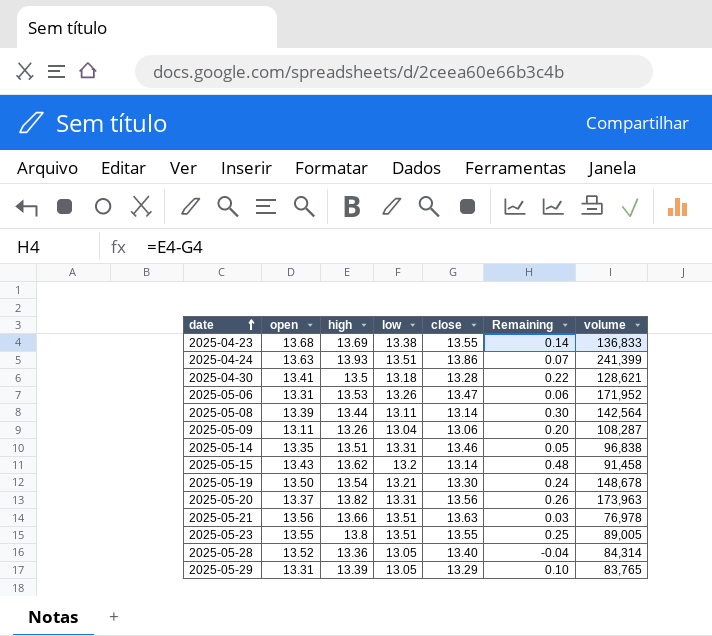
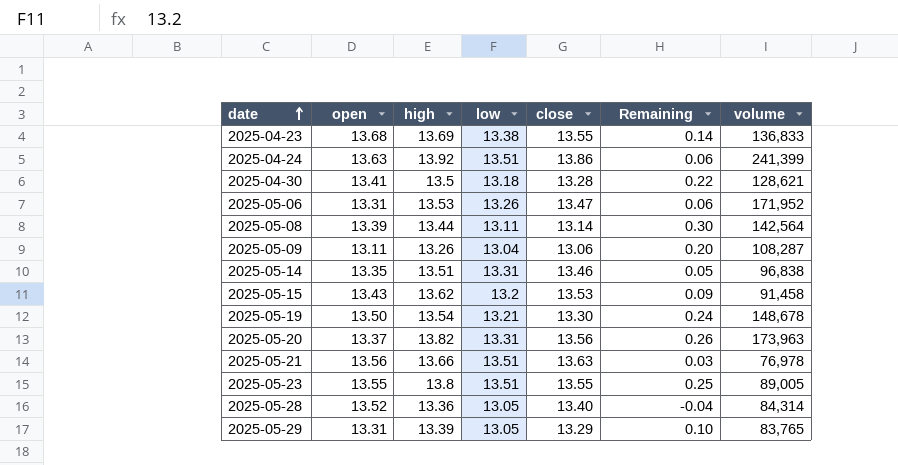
2025-04-24 | high: 13.93 -> 13.92
2025-04-24 | Remaining: 0.07 -> 0.06
2025-05-15 | close: 13.14 -> 13.53
2025-05-15 | Remaining: 0.48 -> 0.09

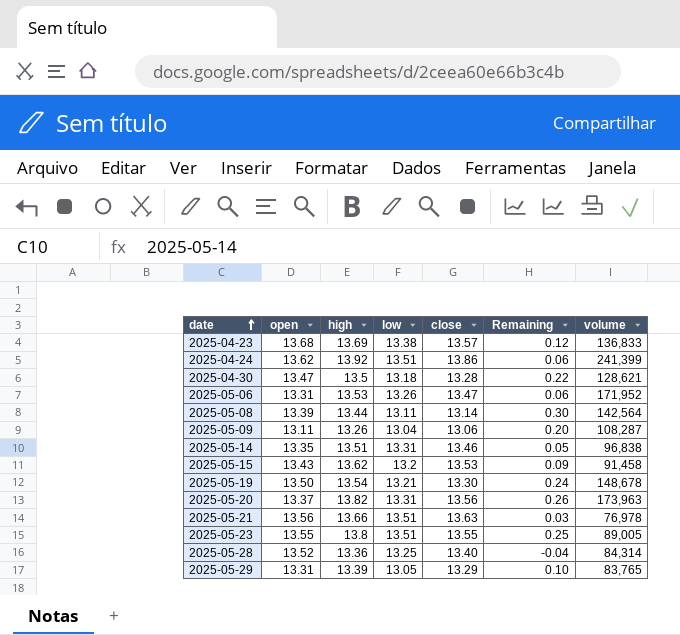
2025-04-23 | close: 13.55 -> 13.57
2025-04-23 | Remaining: 0.14 -> 0.12
2025-04-24 | open: 13.63 -> 13.62
2025-04-30 | open: 13.41 -> 13.47
2025-05-28 | low: 13.05 -> 13.25

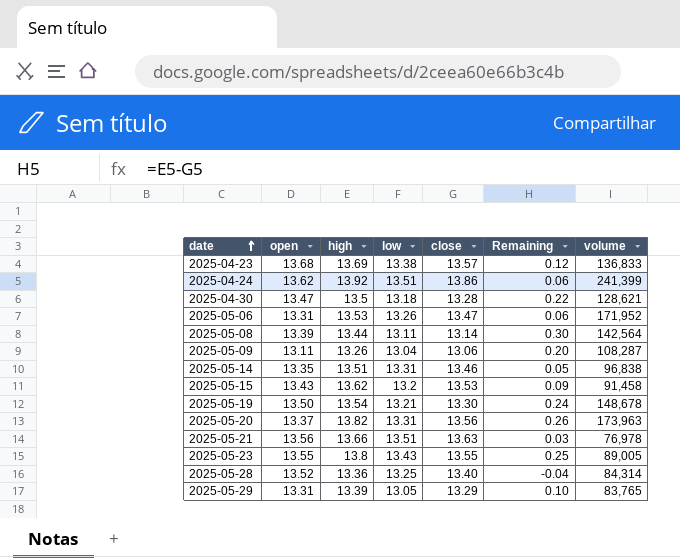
2025-05-23 | low: 13.51 -> 13.43

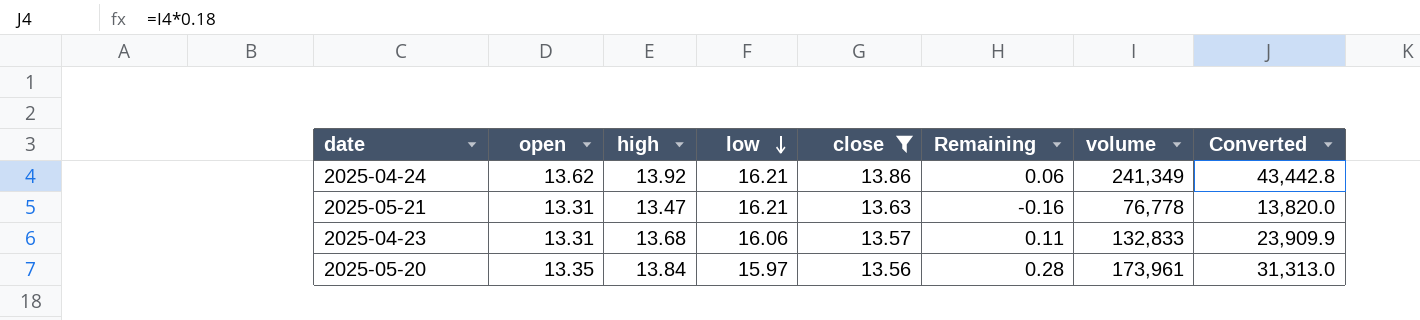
filter: none -> close >= 13.56
row order: date ascending -> low descending
column Converted | formula: none -> [volume] * 0.18
2025-04-24 | low: 13.51 -> 16.21
2025-04-24 | volume: 241,399 -> 241,349
2025-05-21 | open: 13.56 -> 13.31
2025-05-21 | high: 13.66 -> 13.47
2025-05-21 | low: 13.51 -> 16.21
2025-05-21 | Remaining: 0.03 -> -0.16
2025-05-21 | volume: 76,978 -> 76,778
2025-04-23 | open: 13.68 -> 13.31
2025-04-23 | high: 13.69 -> 13.68
2025-04-23 | low: 13.38 -> 16.06
2025-04-23 | Remaining: 0.12 -> 0.11
2025-04-23 | volume: 136,833 -> 132,833
2025-05-20 | open: 13.37 -> 13.35
2025-05-20 | high: 13.82 -> 13.84
2025-05-20 | low: 13.31 -> 15.97
2025-05-20 | Remaining: 0.26 -> 0.28
2025-05-20 | volume: 173,963 -> 173,961

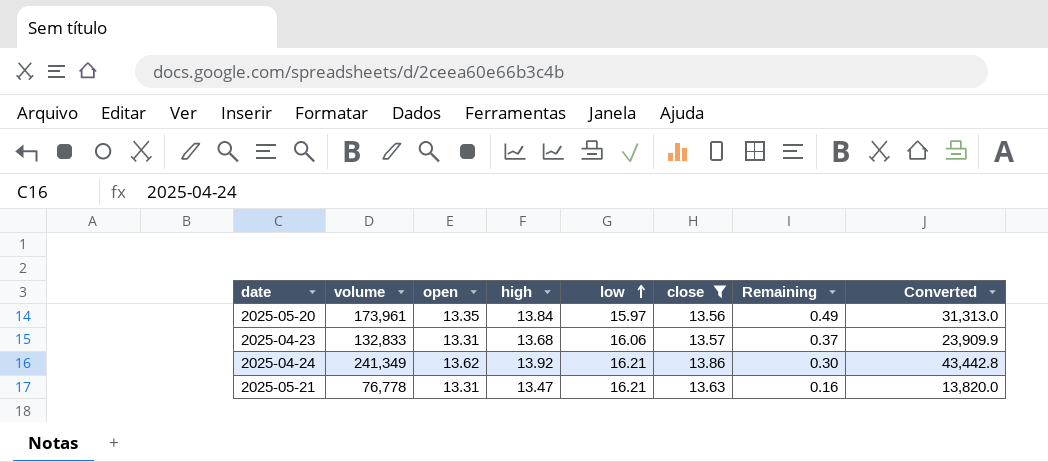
row order: low descending -> low ascending
column volume | position: 7 -> 2
column Remaining | formula: [high] - [close] -> [high] - [open]

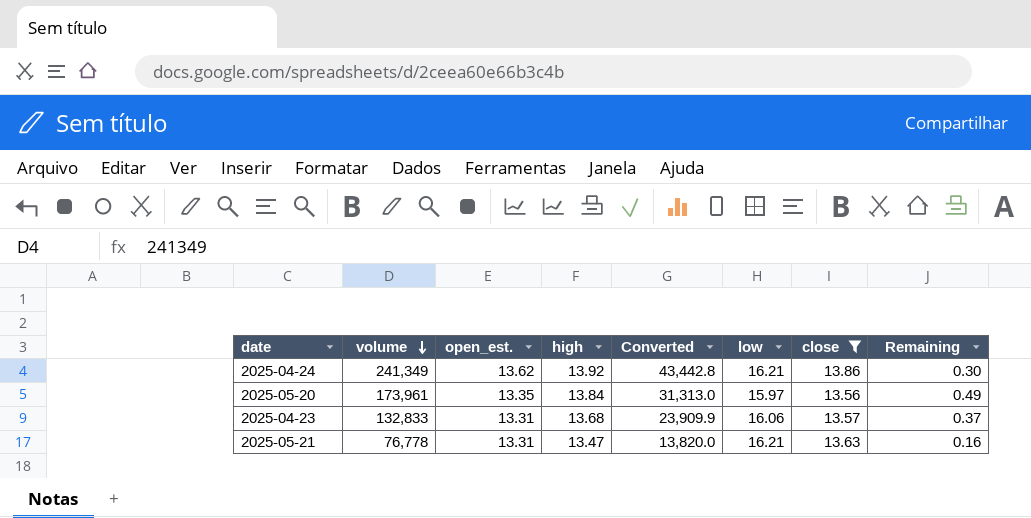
row order: low ascending -> volume descending
column name: open -> open_est.
column Converted | position: 8 -> 5

